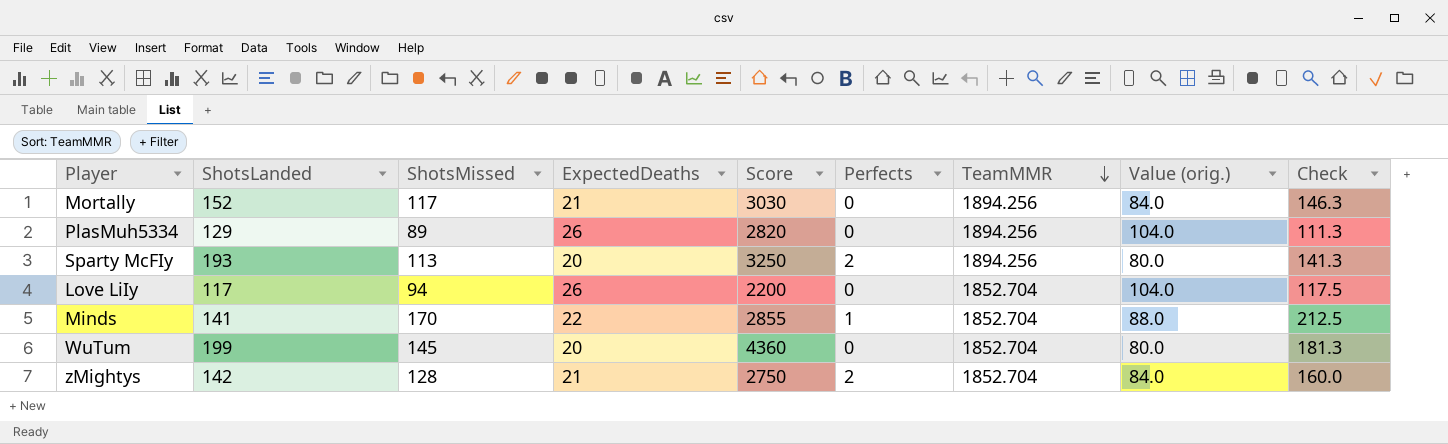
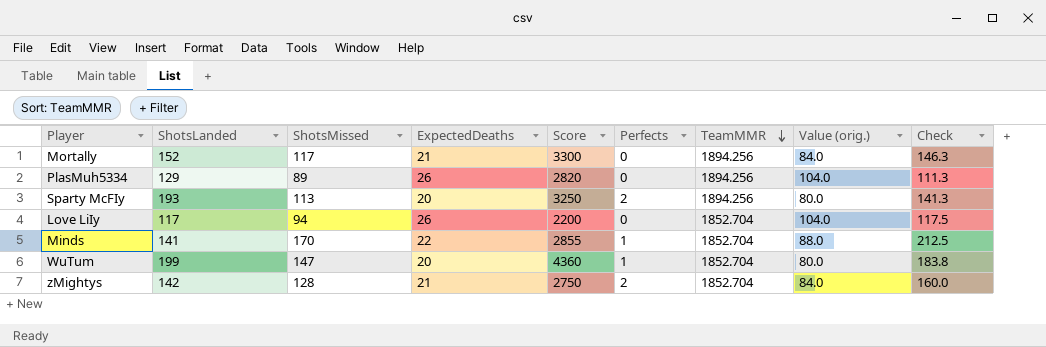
Mortally | Score: 3030 -> 3300
WuTum | ShotsMissed: 145 -> 147
WuTum | Perfects: 0 -> 1
WuTum | Check: 181.3 -> 183.8

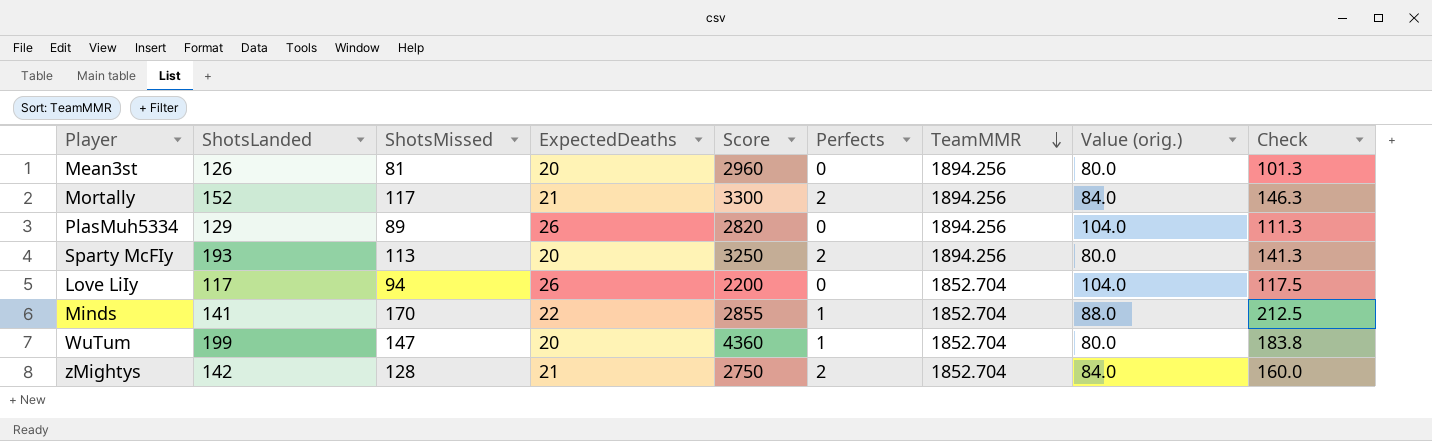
row Mean3st: none -> 126 | 81 | 20 | 2960 | 0 | 1894.256 | 80.0 | 101.3
Mortally | Perfects: 0 -> 2

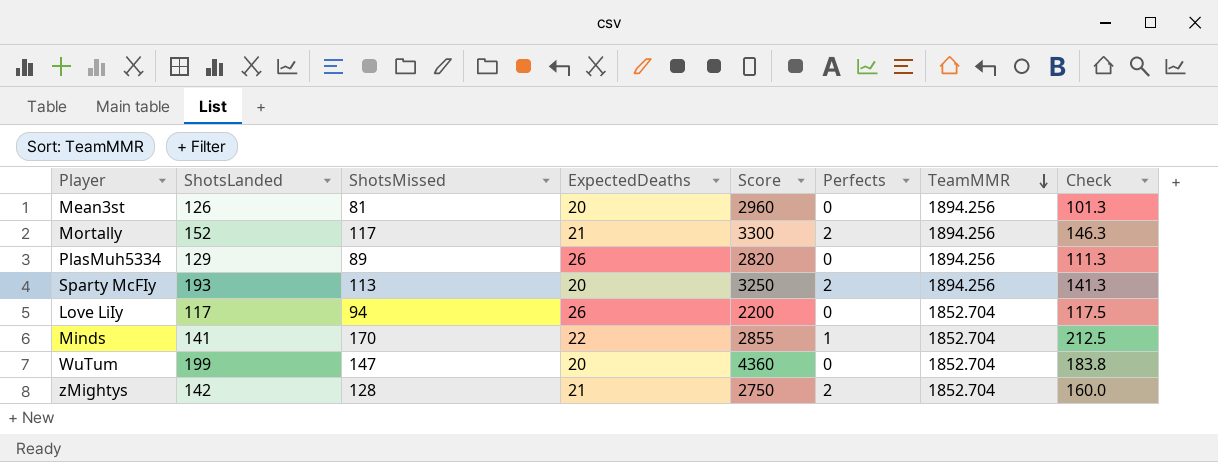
column Value (orig.) | formula: [ExpectedDeaths] * 4 -> none
WuTum | Perfects: 1 -> 0

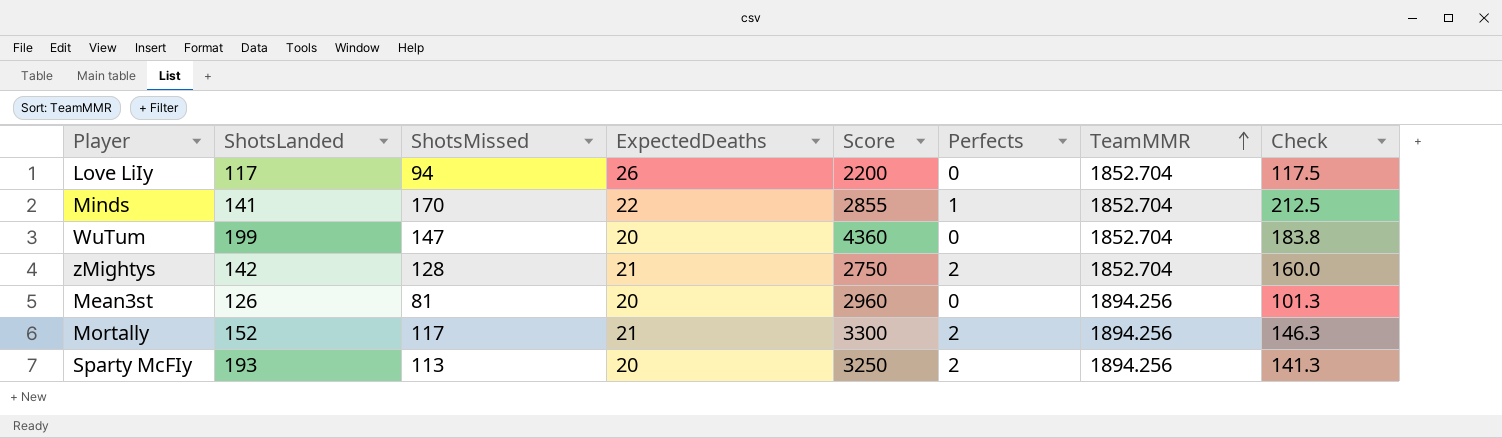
row order: TeamMMR descending -> TeamMMR ascending
row PlasMuh5334: 129 | 89 | 26 | 2820 | 0 | 1894.256 | 111.3 -> none

